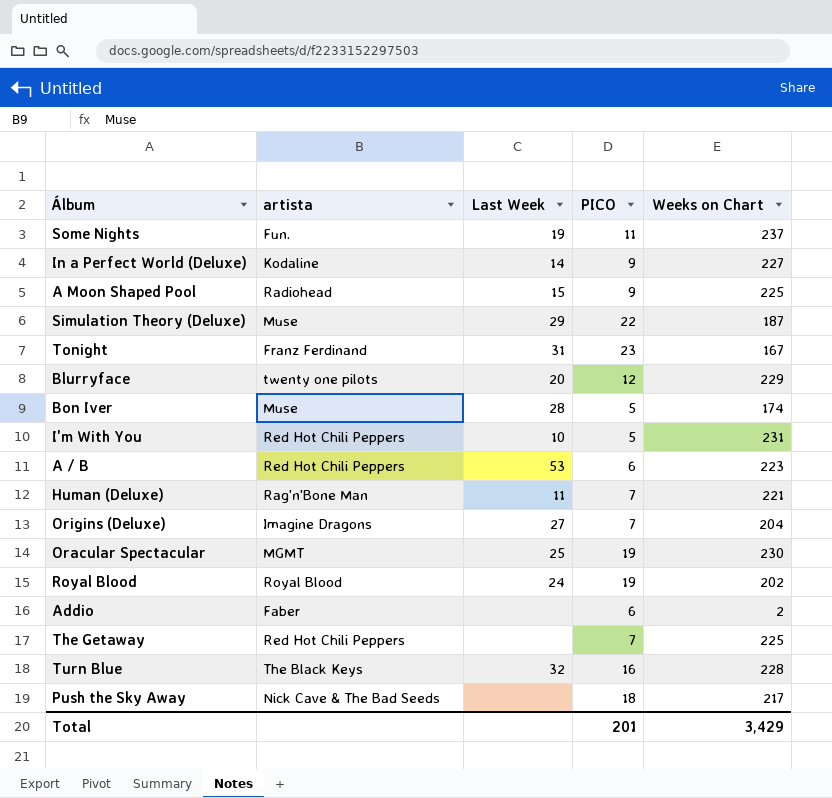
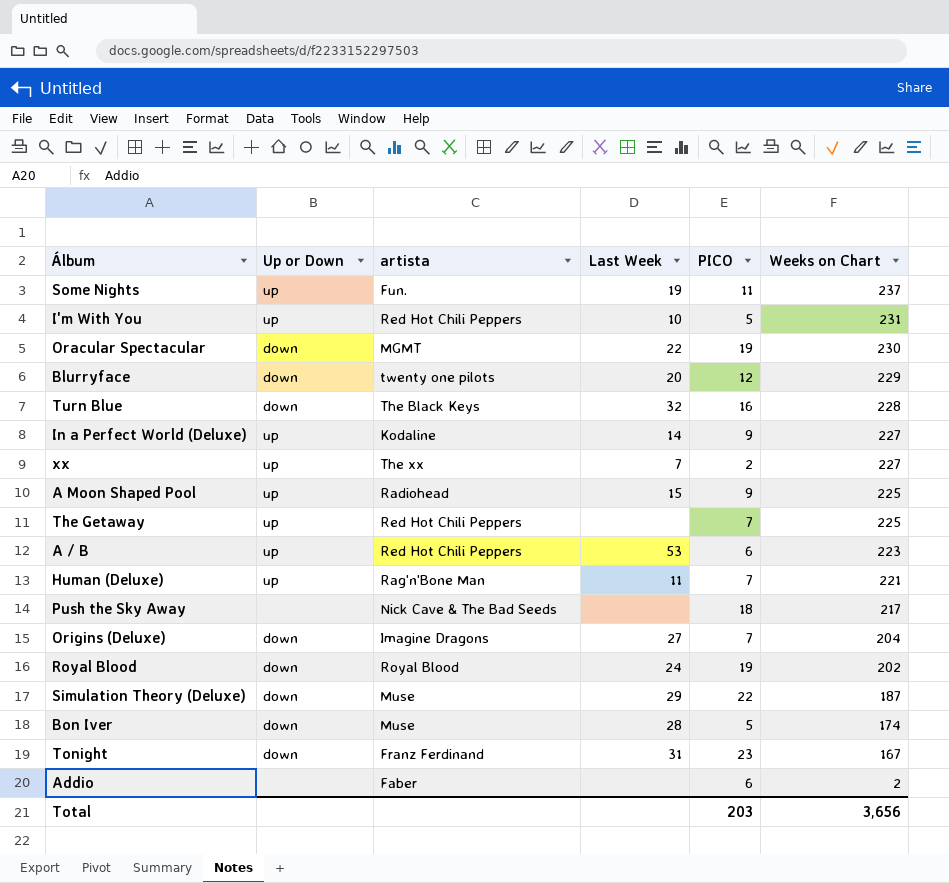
row order: none -> Weeks on Chart descending
column Up or Down | position: none -> 2
Oracular Spectacular | Last Week: 25 -> 22
row xx: none -> up | The xx | 7 | 2 | 227
Total | PICO: 201 -> 203
Total | Weeks on Chart: 3,429 -> 3,656

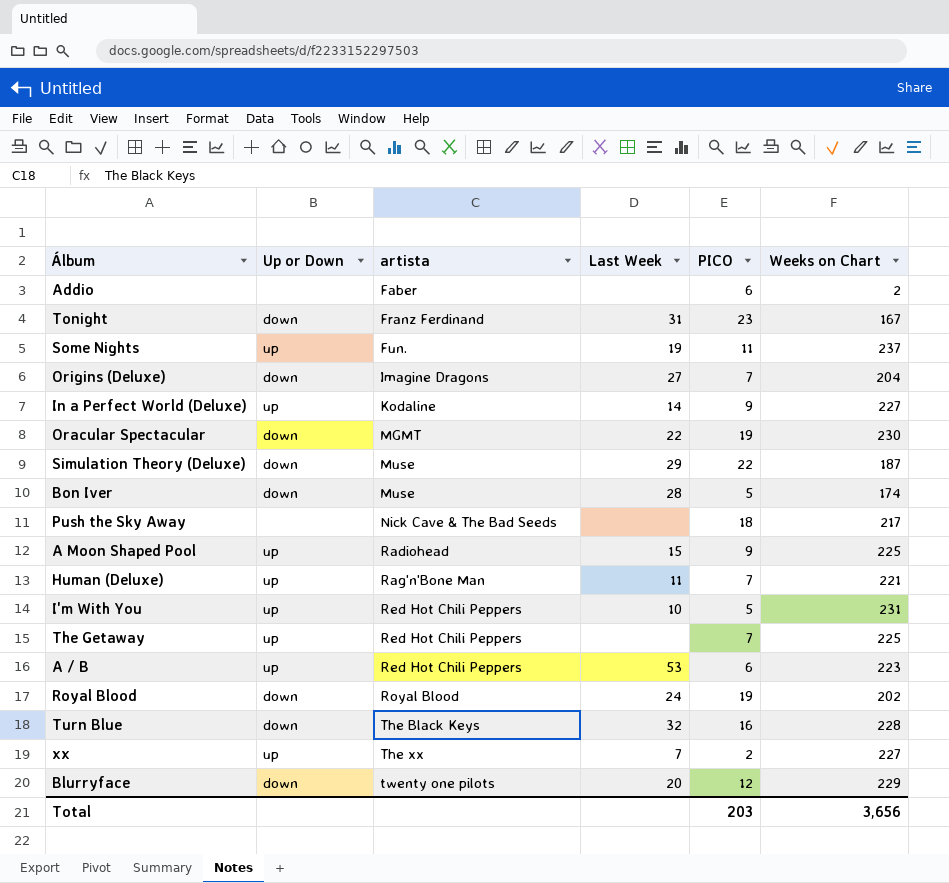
row order: Weeks on Chart descending -> artista ascending

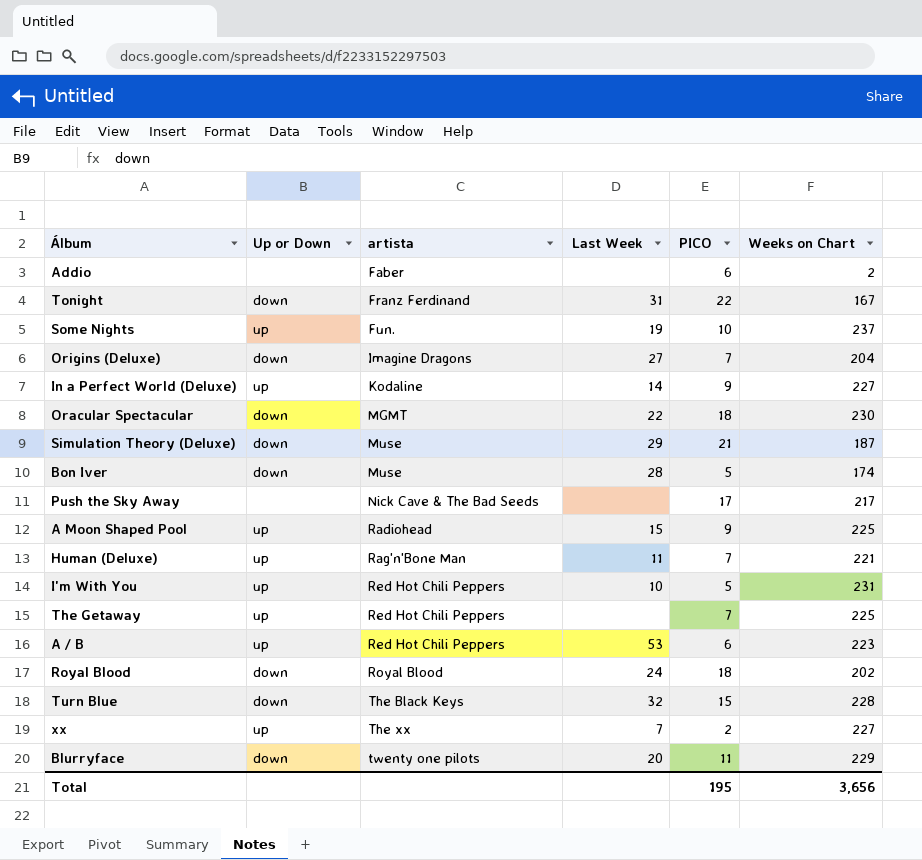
Tonight | PICO: 23 -> 22
Some Nights | PICO: 11 -> 10
Oracular Spectacular | PICO: 19 -> 18
Simulation Theory (Deluxe) | PICO: 22 -> 21
Push the Sky Away | PICO: 18 -> 17
Royal Blood | PICO: 19 -> 18
Turn Blue | PICO: 16 -> 15
Blurryface | PICO: 12 -> 11
Total | PICO: 203 -> 195

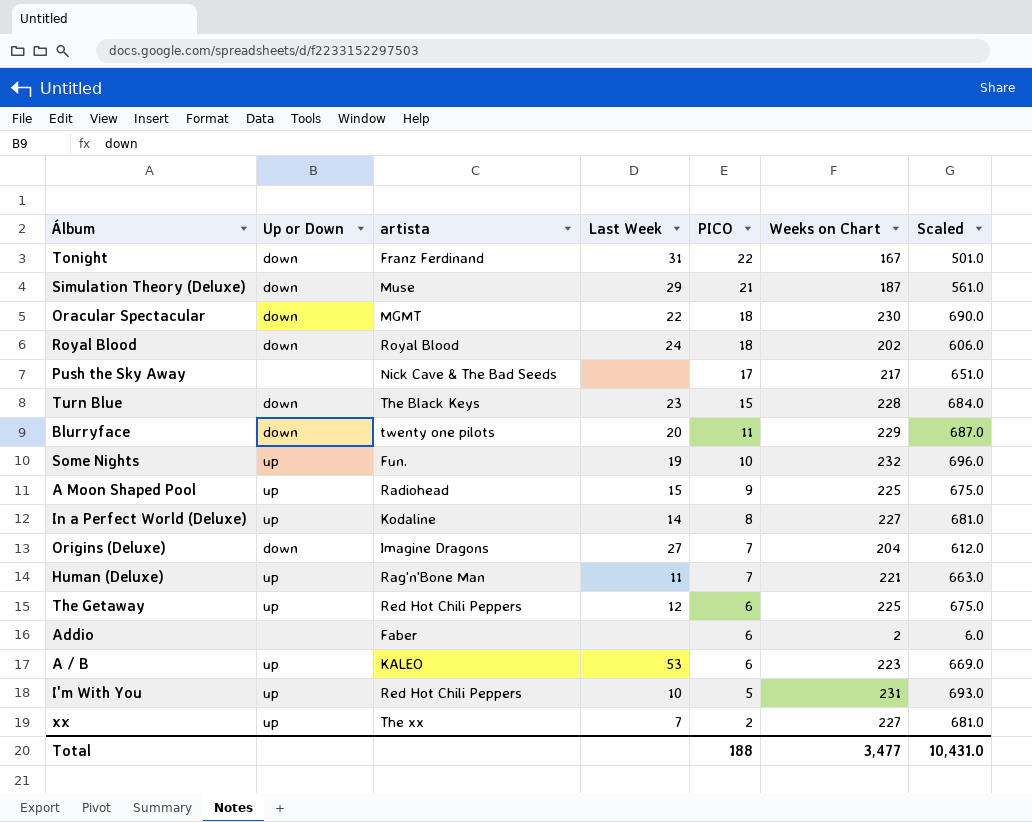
row order: artista ascending -> PICO descending
column Scaled | formula: none -> [Weeks on Chart] * 3
row Bon Iver: down | Muse | 28 | 5 | 174 -> none
Turn Blue | Last Week: 32 -> 23
Some Nights | Weeks on Chart: 237 -> 232
In a Perfect World (Deluxe) | PICO: 9 -> 8
The Getaway | Last Week: none -> 12
The Getaway | PICO: 7 -> 6
A / B | artista: Red Hot Chili Peppers -> KALEO
Total | PICO: 195 -> 188
Total | Weeks on Chart: 3,656 -> 3,477

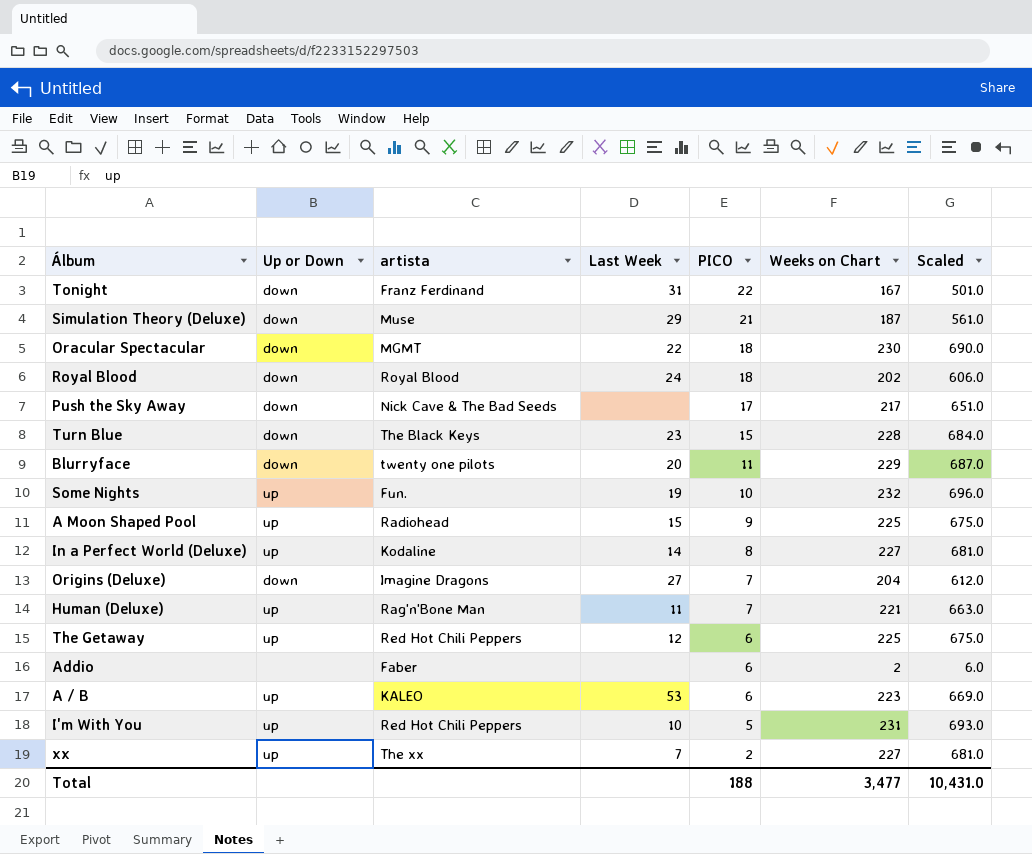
Push the Sky Away | Up or Down: none -> down

